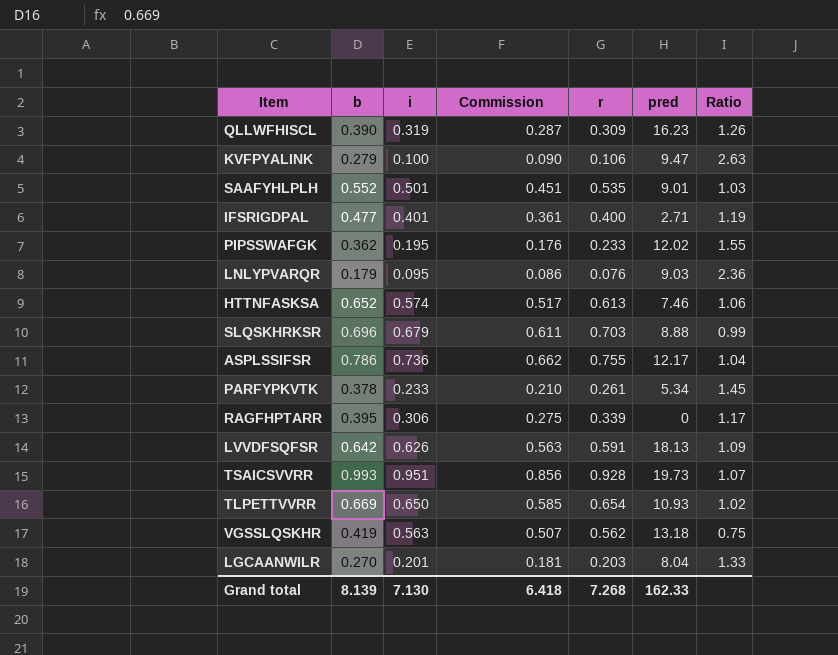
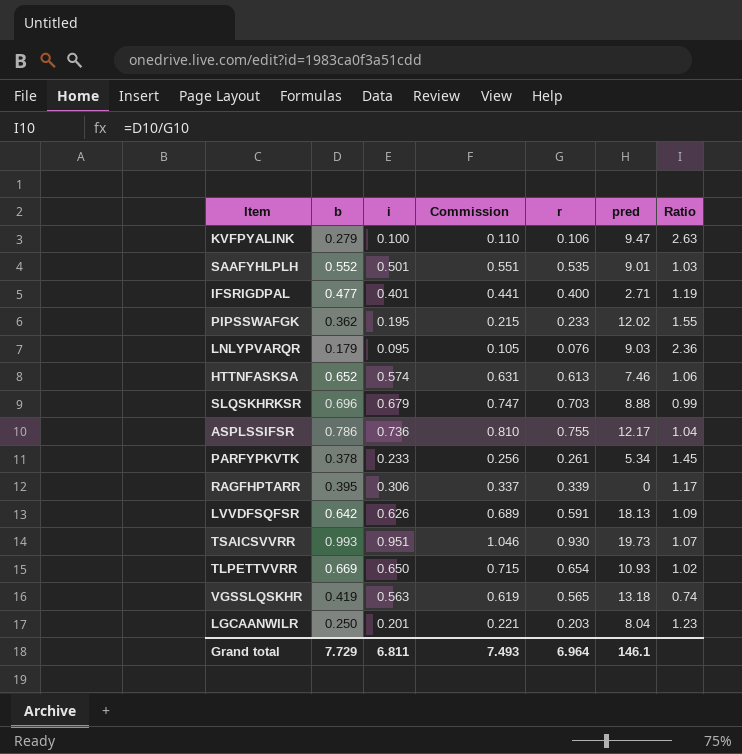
column Commission | formula: [i] * 0.9 -> [i] * 1.1
row QLLWFHISCL: 0.390 | 0.319 | 0.287 | 0.309 | 16.23 | 1.26 -> none
TSAICSVVRR | r: 0.928 -> 0.930
VGSSLQSKHR | r: 0.562 -> 0.565
VGSSLQSKHR | Ratio: 0.75 -> 0.74
LGCAANWILR | b: 0.270 -> 0.250
LGCAANWILR | Ratio: 1.33 -> 1.23
Grand total | b: 8.139 -> 7.729
Grand total | i: 7.130 -> 6.811
Grand total | Commission: 6.418 -> 7.493
Grand total | r: 7.268 -> 6.964
Grand total | pred: 162.33 -> 146.1

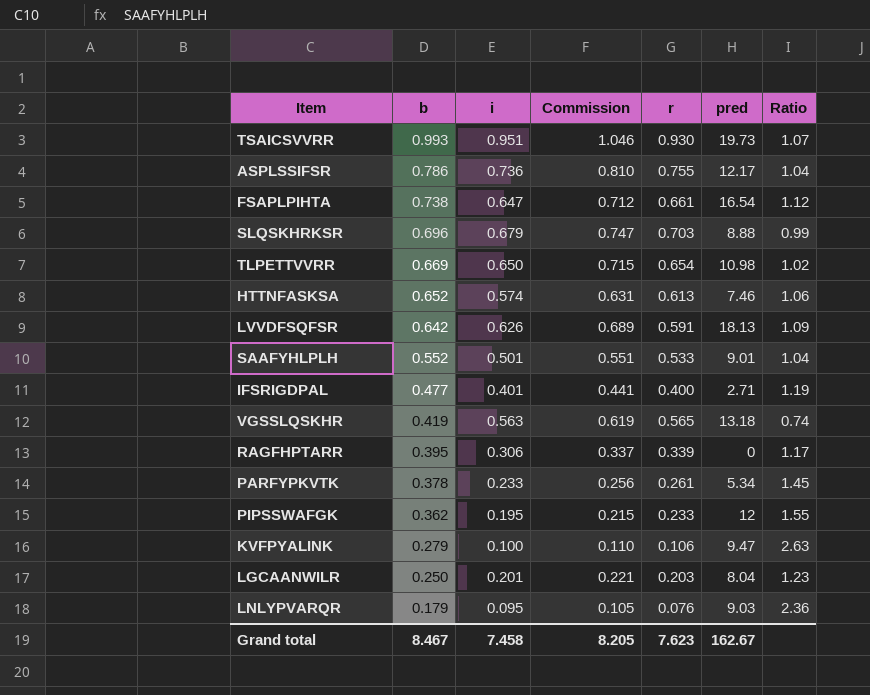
row order: none -> b descending
row FSAPLPIHTA: none -> 0.738 | 0.647 | 0.712 | 0.661 | 16.54 | 1.12
TLPETTVVRR | pred: 10.93 -> 10.98
SAAFYHLPLH | r: 0.535 -> 0.533
SAAFYHLPLH | Ratio: 1.03 -> 1.04
PIPSSWAFGK | pred: 12.02 -> 12
Grand total | b: 7.729 -> 8.467
Grand total | i: 6.811 -> 7.458
Grand total | Commission: 7.493 -> 8.205
Grand total | r: 6.964 -> 7.623
Grand total | pred: 146.1 -> 162.67

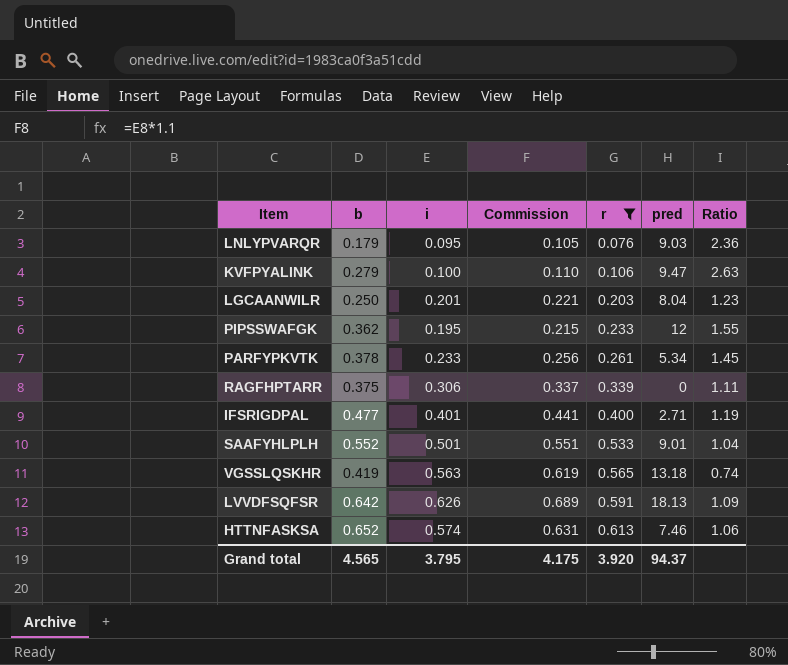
filter: none -> r <= 0.613
row order: b descending -> r ascending
RAGFHPTARR | b: 0.395 -> 0.375
RAGFHPTARR | Ratio: 1.17 -> 1.11
Grand total | b: 8.467 -> 4.565
Grand total | i: 7.458 -> 3.795
Grand total | Commission: 8.205 -> 4.175
Grand total | r: 7.623 -> 3.920
Grand total | pred: 162.67 -> 94.37

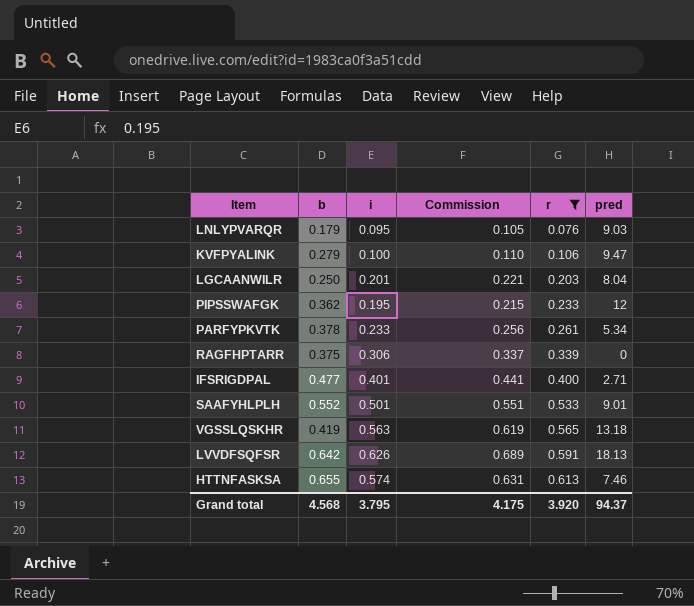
column Ratio | formula: [b] / [r] -> none
HTTNFASKSA | b: 0.652 -> 0.655
Grand total | b: 4.565 -> 4.568

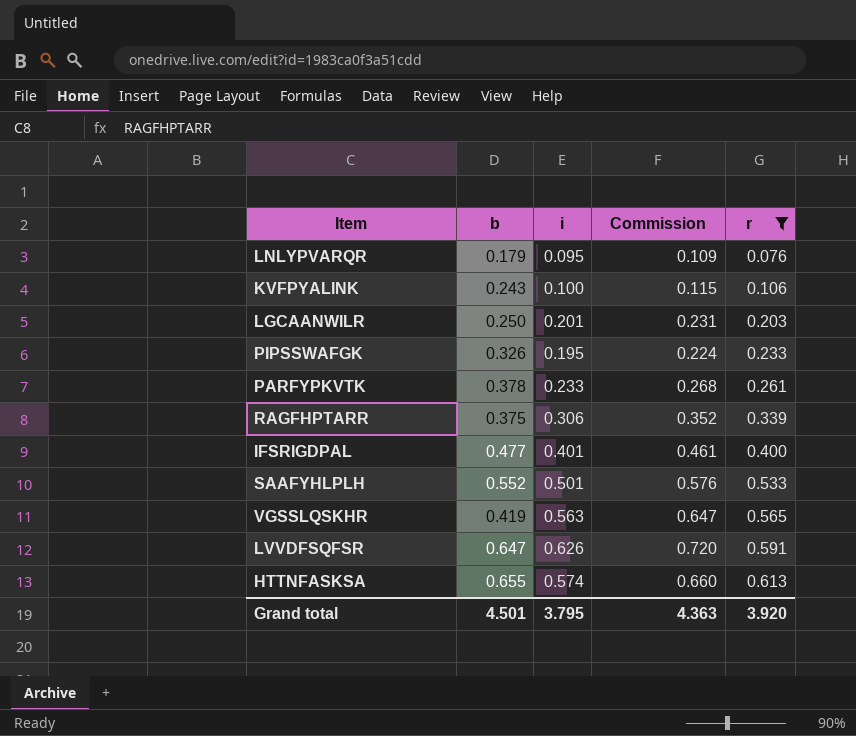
column pred | position: 6 -> none
column Commission | formula: [i] * 1.1 -> [i] * 1.15
KVFPYALINK | b: 0.279 -> 0.243
PIPSSWAFGK | b: 0.362 -> 0.326
LVVDFSQFSR | b: 0.642 -> 0.647
Grand total | b: 4.568 -> 4.501
Grand total | Commission: 4.175 -> 4.363

